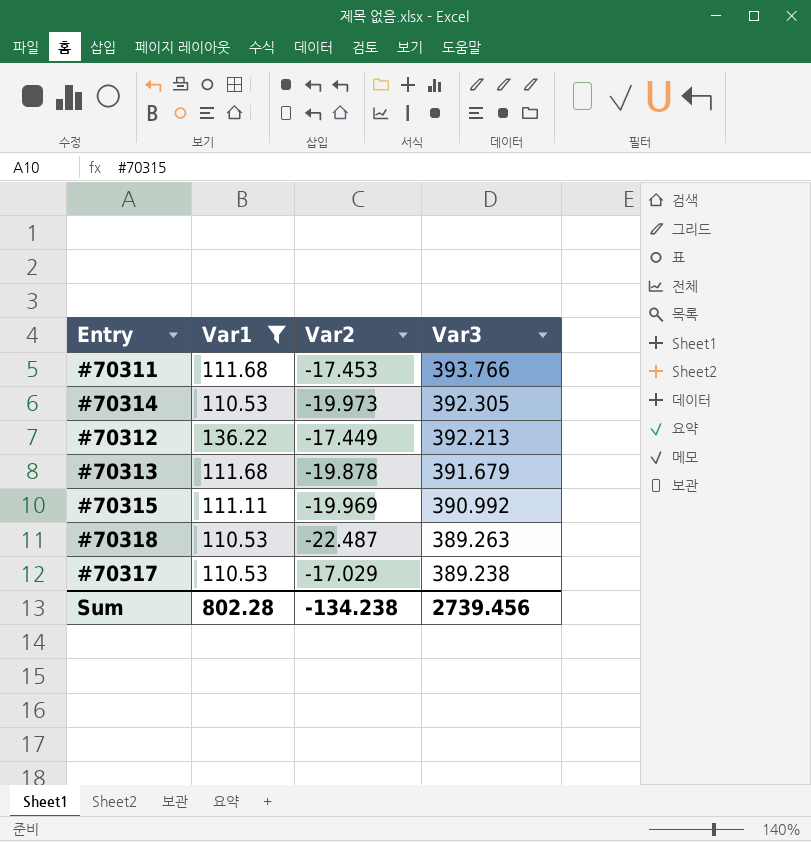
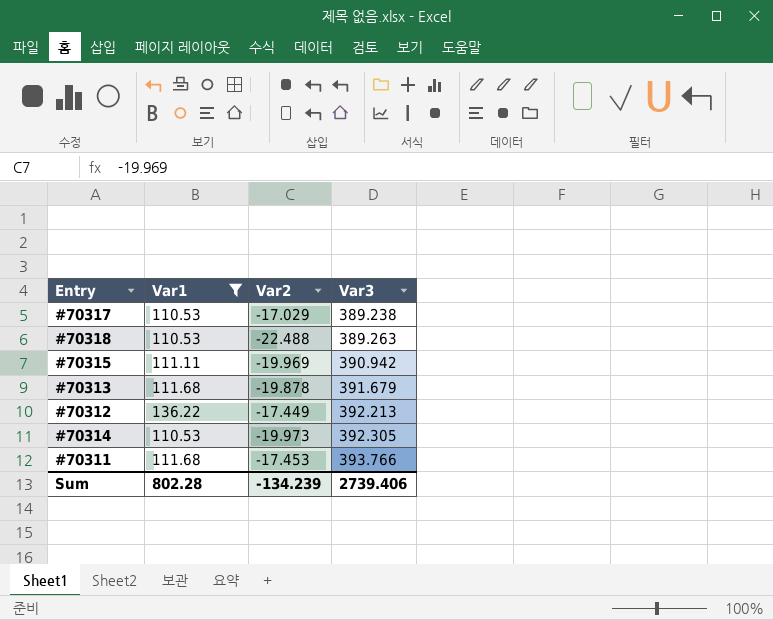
row order: Var3 descending -> Var3 ascending
#70318 | Var2: -22.487 -> -22.488
#70315 | Var3: 390.992 -> 390.942
Sum | Var2: -134.238 -> -134.239
Sum | Var3: 2739.456 -> 2739.406

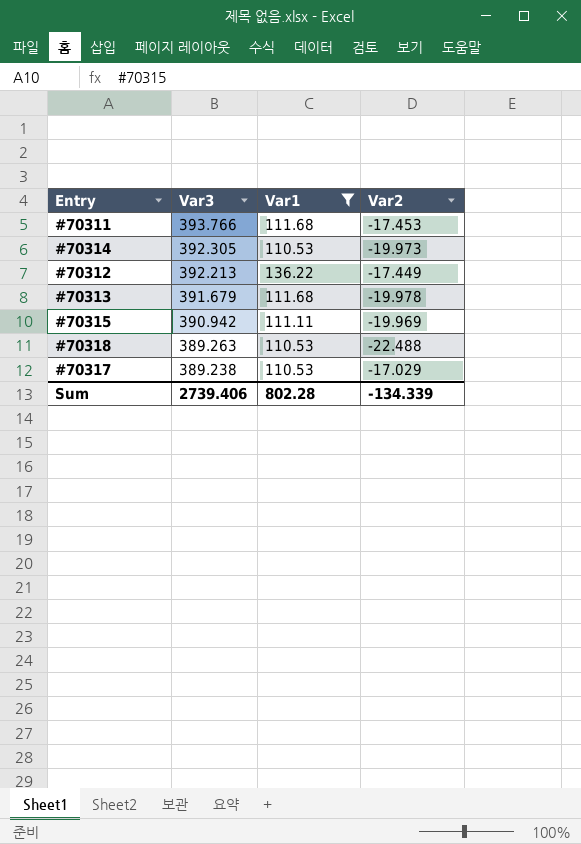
row order: Var3 ascending -> Var3 descending
column Var3 | position: 4 -> 2
#70313 | Var2: -19.878 -> -19.978
Sum | Var2: -134.239 -> -134.339

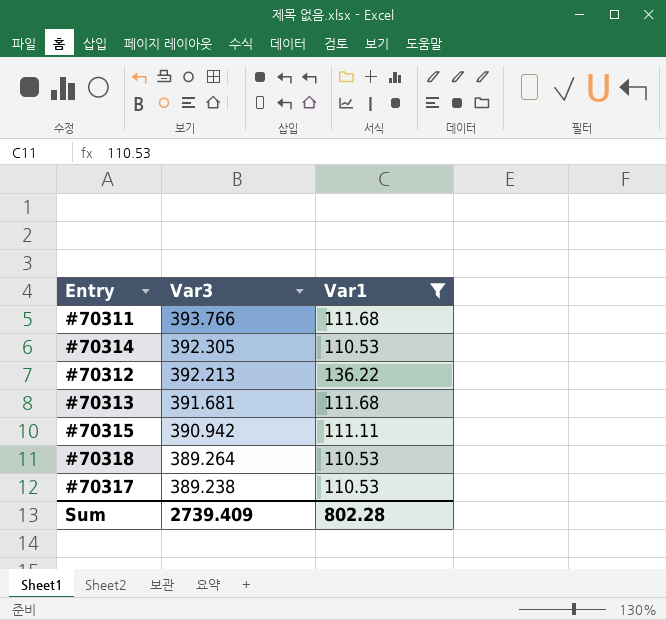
column Var2 | position: 4 -> none
#70313 | Var3: 391.679 -> 391.681
#70318 | Var3: 389.263 -> 389.264
Sum | Var3: 2739.406 -> 2739.409

